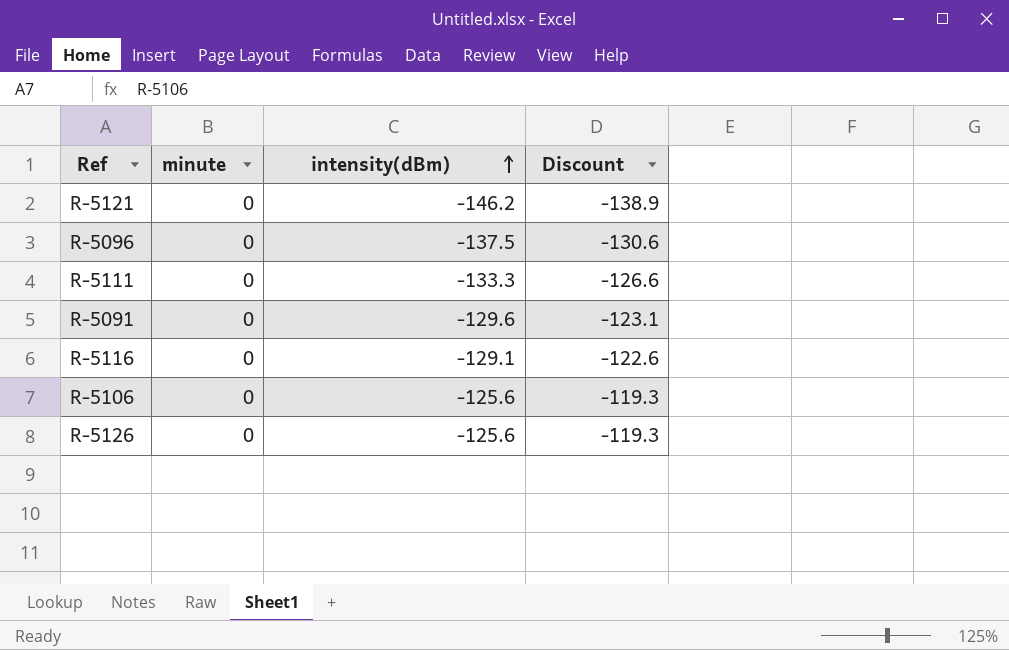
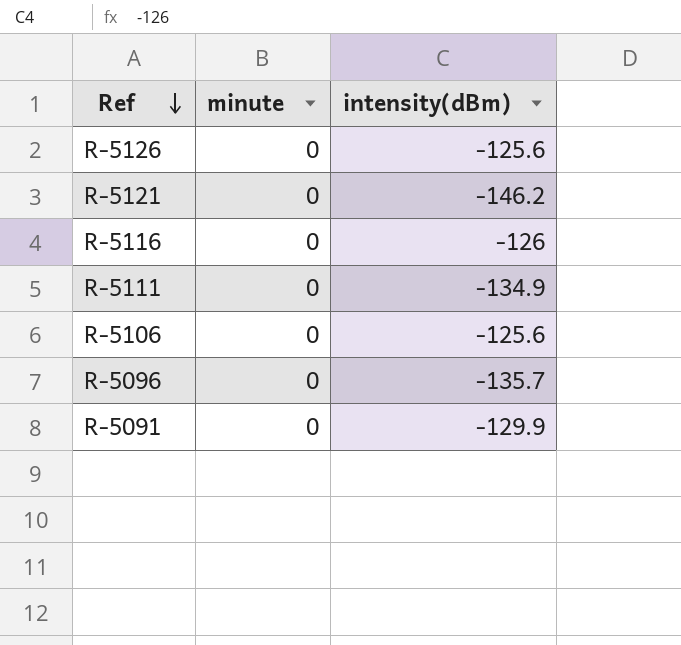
row order: intensity(dBm) ascending -> Ref descending
column Discount | formula: [intensity(dBm)] * 0.95 -> none
R-5116 | intensity(dBm): -129.1 -> -126
R-5111 | intensity(dBm): -133.3 -> -134.9
R-5096 | intensity(dBm): -137.5 -> -135.7
R-5091 | intensity(dBm): -129.6 -> -129.9

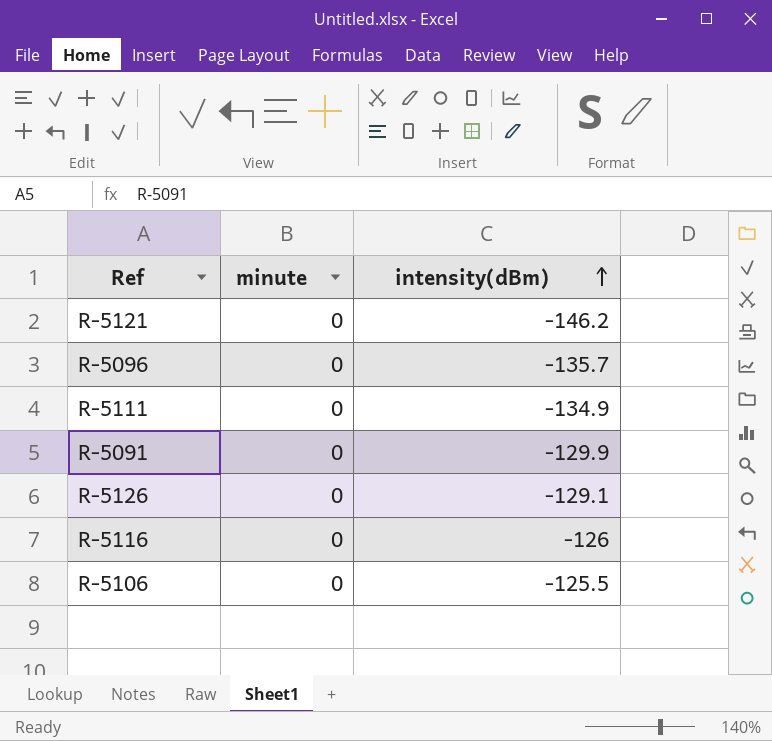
row order: Ref descending -> intensity(dBm) ascending
R-5126 | intensity(dBm): -125.6 -> -129.1
R-5106 | intensity(dBm): -125.6 -> -125.5

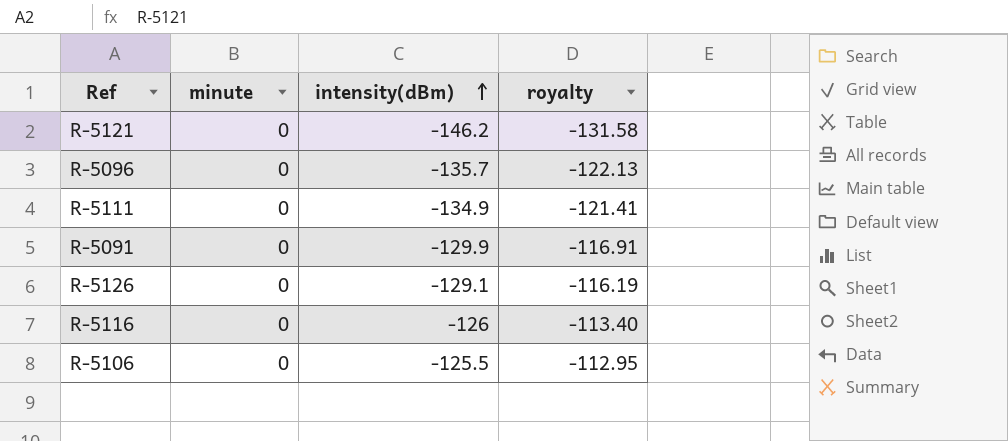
column royalty | formula: none -> [intensity(dBm)] * 0.9

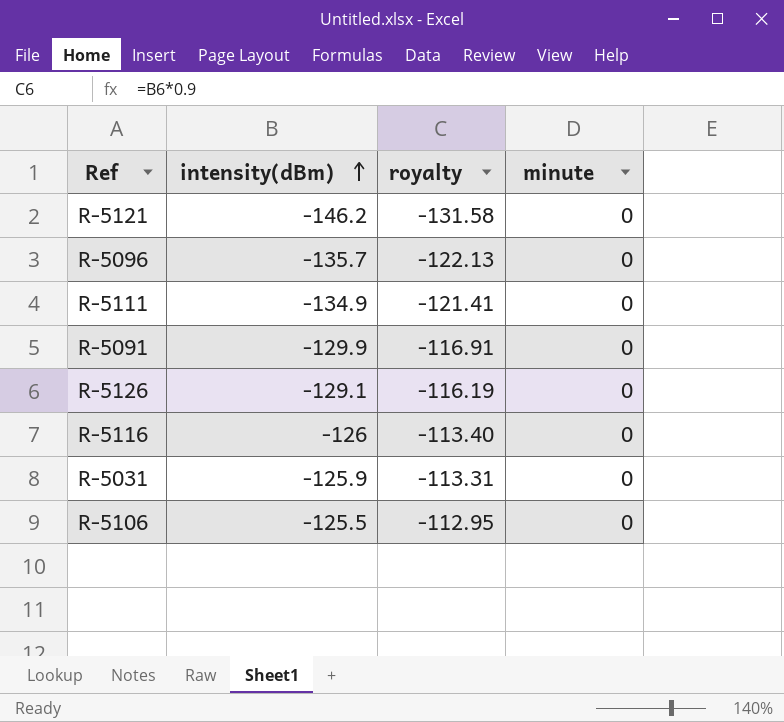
column minute | position: 2 -> 4
row R-5031: none -> -125.9 | -113.31 | 0

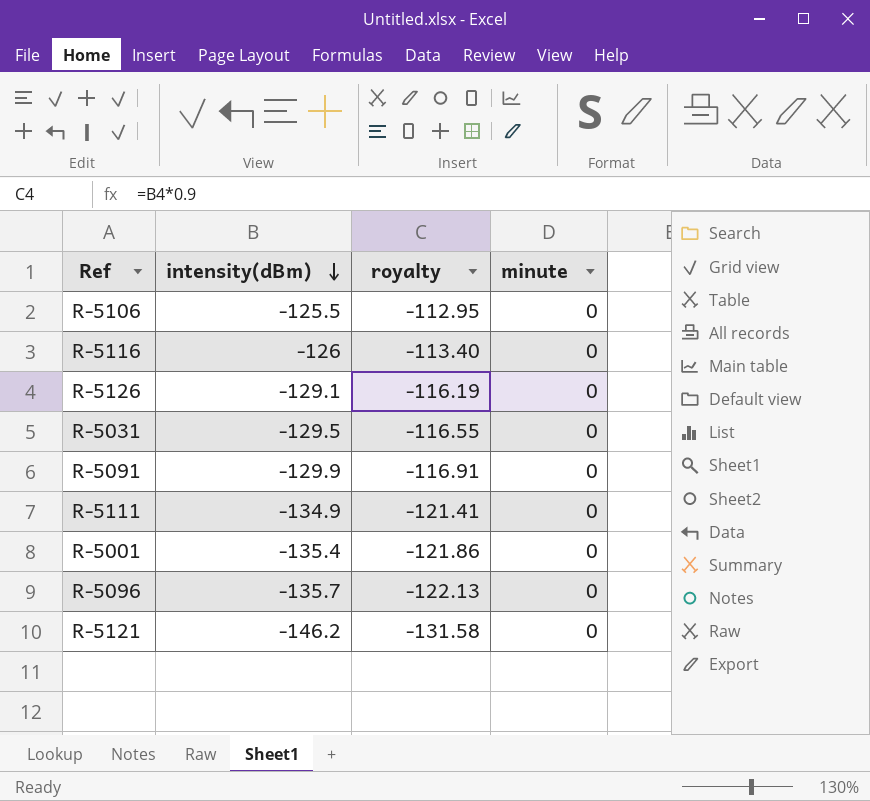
row order: intensity(dBm) ascending -> intensity(dBm) descending
R-5031 | intensity(dBm): -125.9 -> -129.5
R-5031 | royalty: -113.31 -> -116.55
row R-5001: none -> -135.4 | -121.86 | 0

